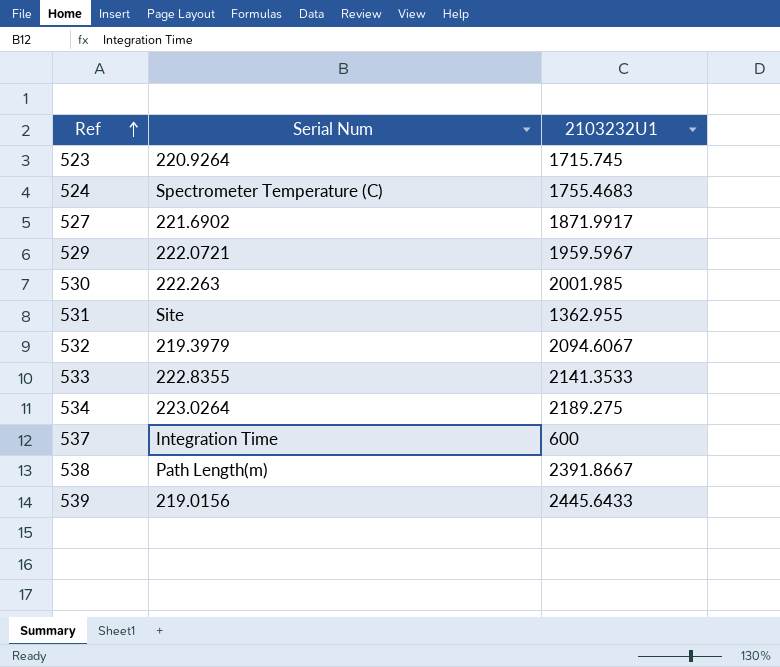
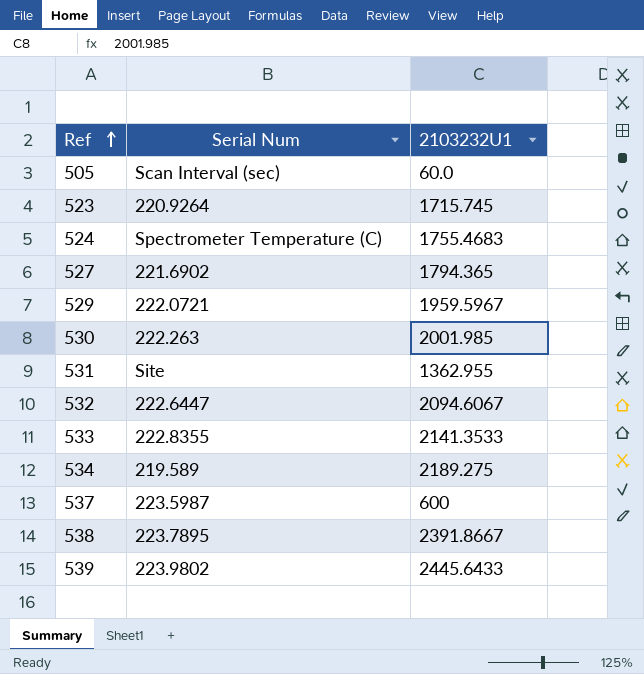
row 505: none -> Scan Interval (sec) | 60.0
527 | 2103232U1: 1871.9917 -> 1794.365
532 | Serial Num: 219.3979 -> 222.6447
534 | Serial Num: 223.0264 -> 219.589
537 | Serial Num: Integration Time -> 223.5987
538 | Serial Num: Path Length(m) -> 223.7895
539 | Serial Num: 219.0156 -> 223.9802

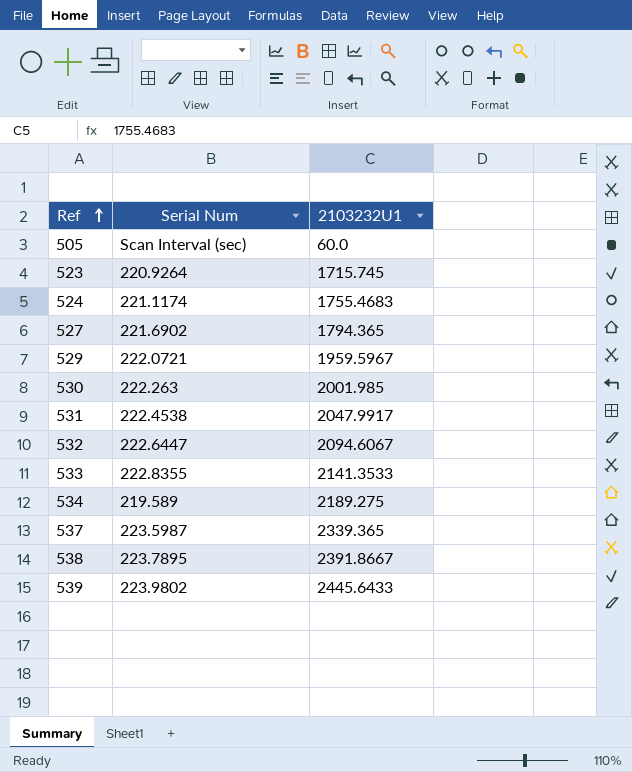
524 | Serial Num: Spectrometer Temperature (C) -> 221.1174
531 | Serial Num: Site -> 222.4538
531 | 2103232U1: 1362.955 -> 2047.9917
537 | 2103232U1: 600 -> 2339.365

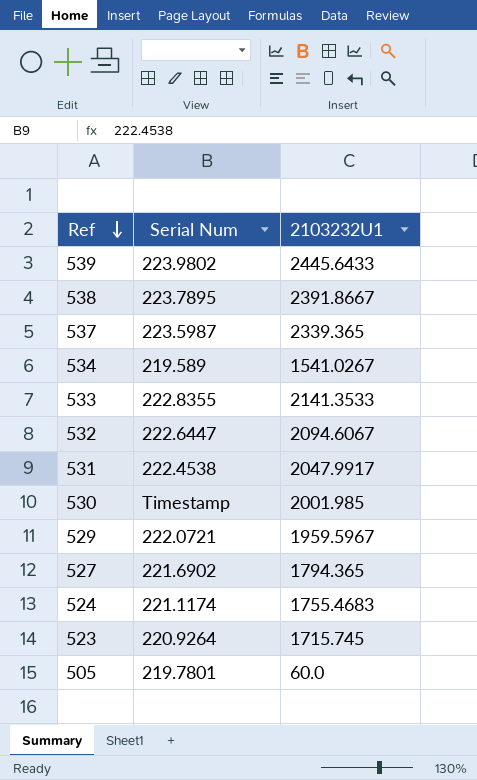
row order: Ref ascending -> Ref descending
534 | 2103232U1: 2189.275 -> 1541.0267
530 | Serial Num: 222.263 -> Timestamp
505 | Serial Num: Scan Interval (sec) -> 219.7801

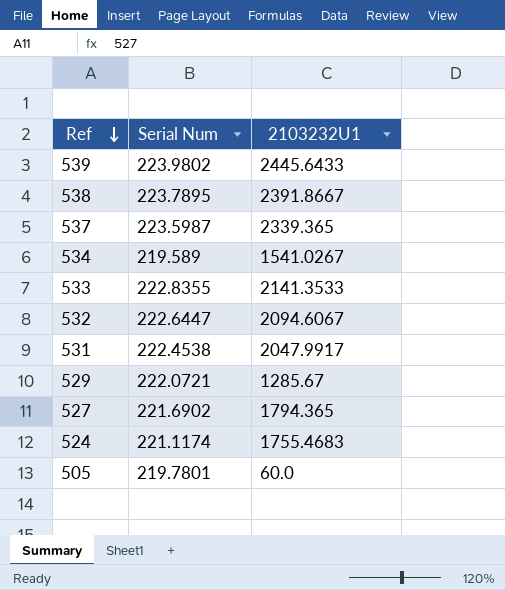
row 530: Timestamp | 2001.985 -> none
row 523: 220.9264 | 1715.745 -> none
529 | 2103232U1: 1959.5967 -> 1285.67

